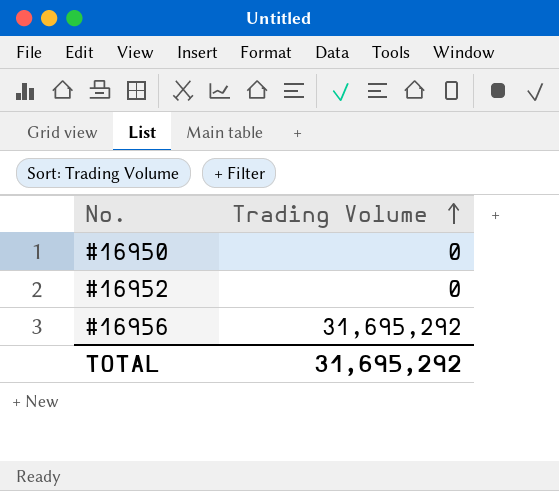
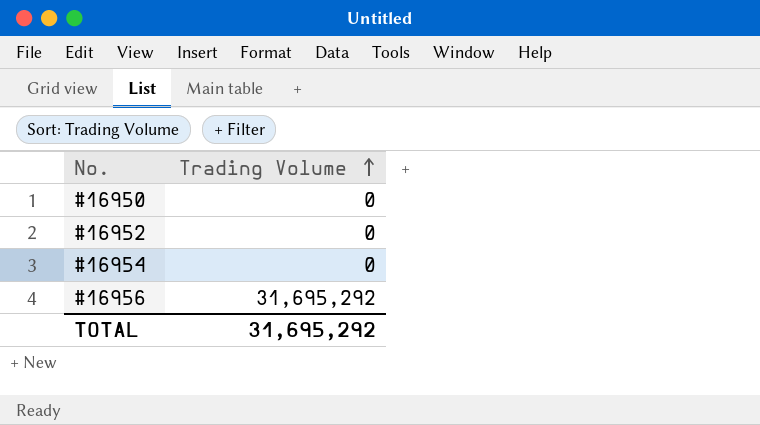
row #16954: none -> 0

